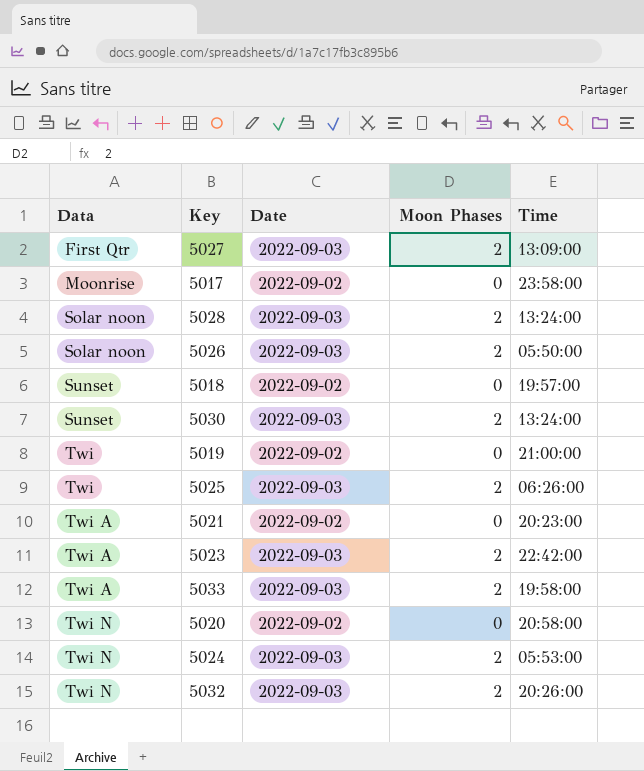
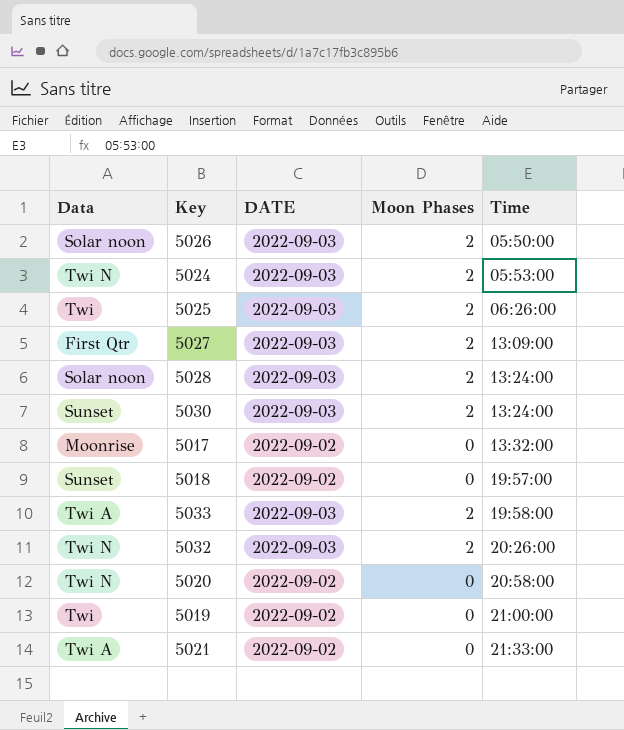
row order: Data ascending -> Time ascending
column name: Date -> DATE
row 5023: Twi A | 2022-09-03 | 2 | 22:42:00 -> none
5017 | Time: 23:58:00 -> 13:32:00
5021 | Time: 20:23:00 -> 21:33:00

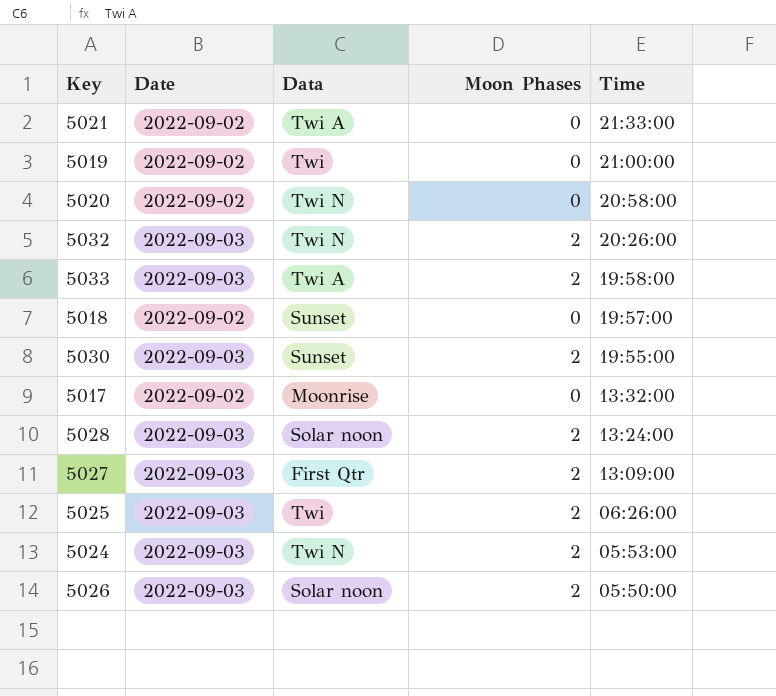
row order: Time ascending -> Time descending
column name: DATE -> Date
column Data | position: 1 -> 3
5030 | Time: 13:24:00 -> 19:55:00

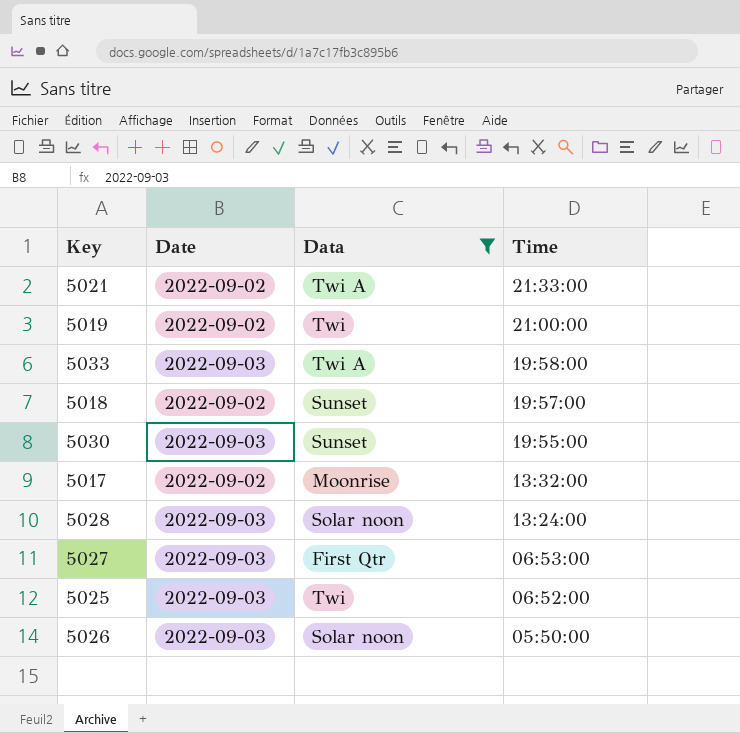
filter: none -> Data != Twi N
column Moon Phases | position: 4 -> none
5027 | Time: 13:09:00 -> 06:53:00
5025 | Time: 06:26:00 -> 06:52:00

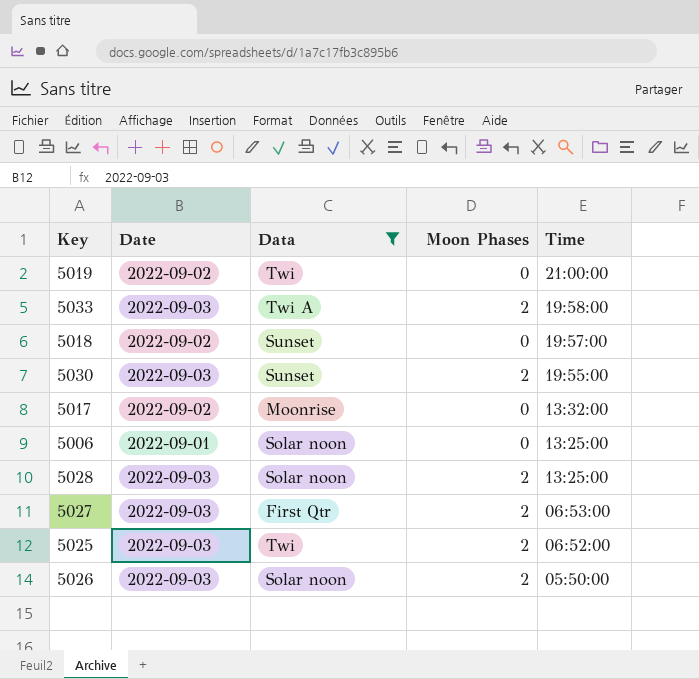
column Moon Phases | position: none -> 4
row 5021: 2022-09-02 | Twi A | 21:33:00 -> none
row 5006: none -> 2022-09-01 | Solar noon | 0 | 13:25:00
5028 | Time: 13:24:00 -> 13:25:00

